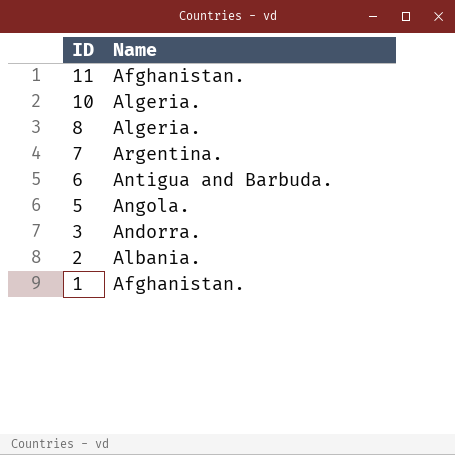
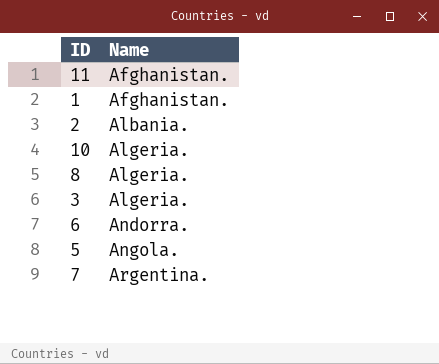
row order: ID descending -> Name ascending
3 | Name: Andorra. -> Algeria.
6 | Name: Antigua and Barbuda. -> Andorra.

